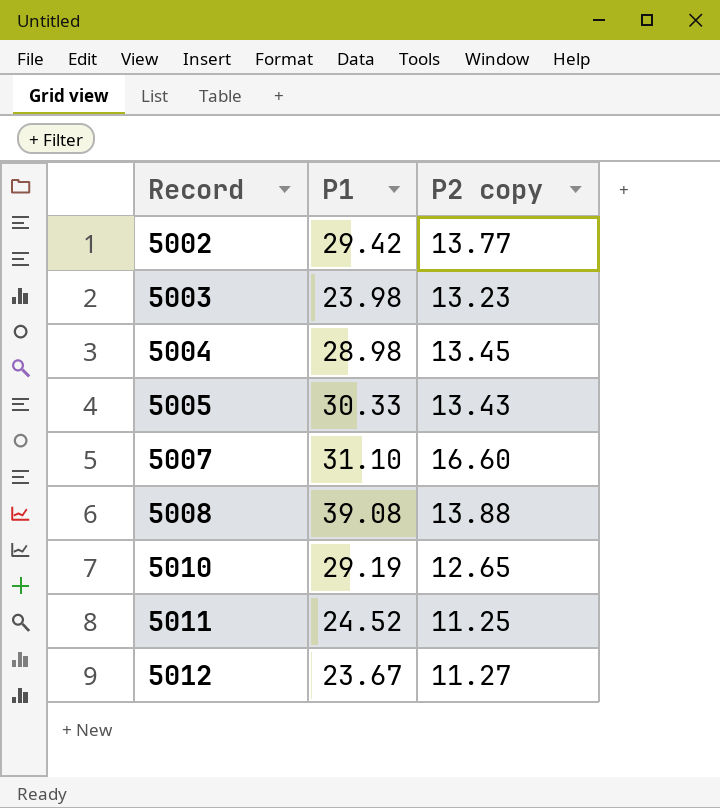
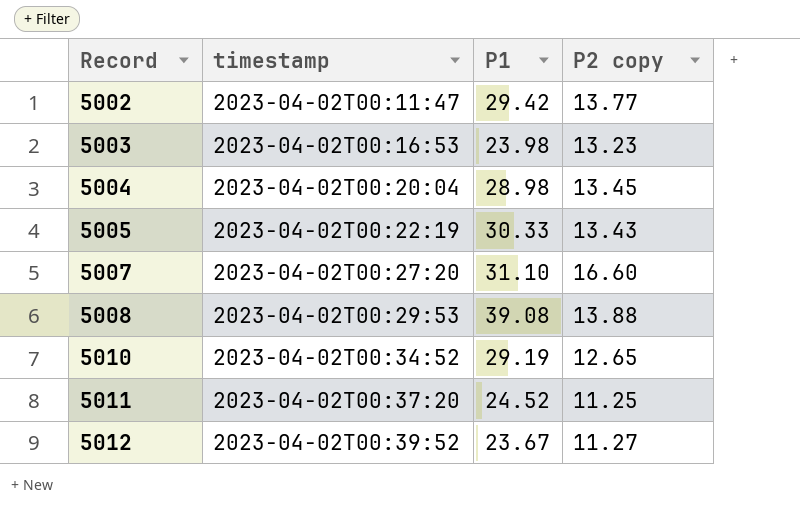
column timestamp | position: none -> 2

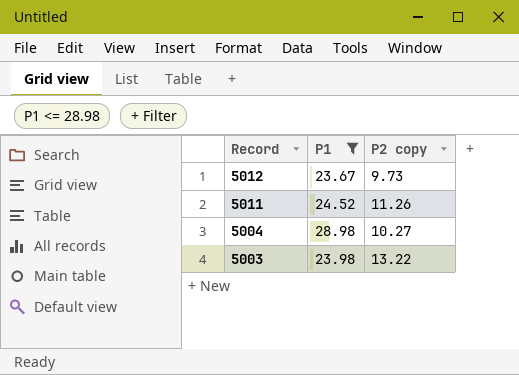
filter: none -> P1 <= 28.98
row order: Record ascending -> Record descending
column timestamp | position: 2 -> none
5012 | P2 copy: 11.27 -> 9.73
5011 | P2 copy: 11.25 -> 11.26
5004 | P2 copy: 13.45 -> 10.27
5003 | P2 copy: 13.23 -> 13.22

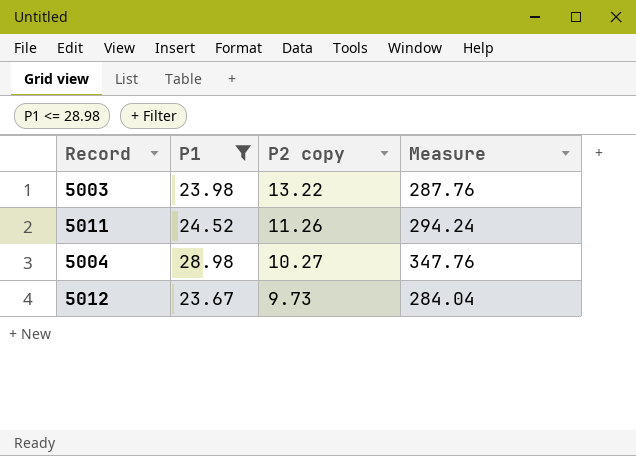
row order: Record descending -> P2 copy descending
column Measure | formula: none -> [P1] * 12

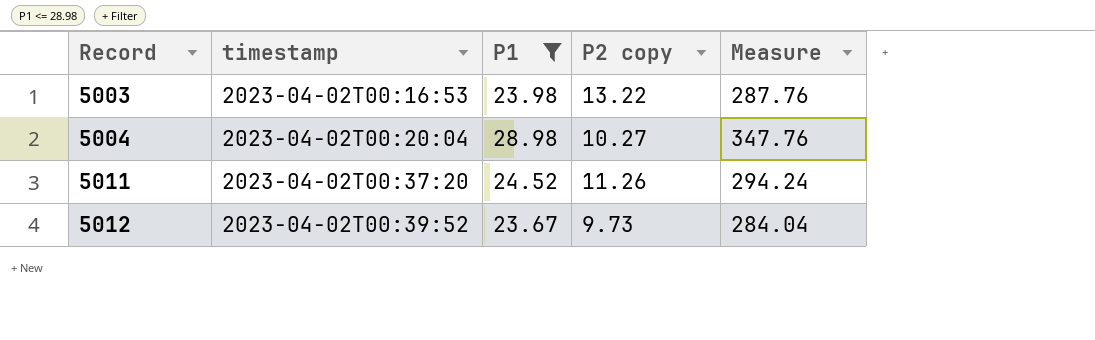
row order: P2 copy descending -> Record ascending
column timestamp | position: none -> 2

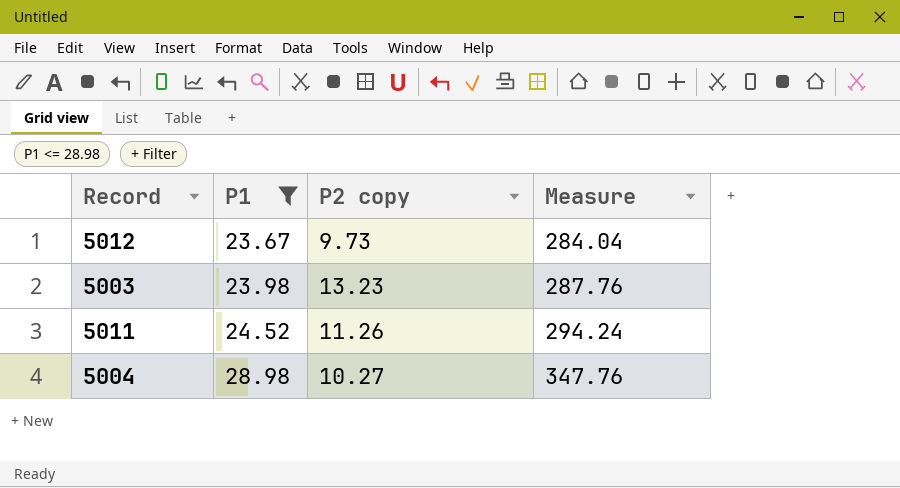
row order: Record ascending -> P1 ascending
column timestamp | position: 2 -> none
5003 | P2 copy: 13.22 -> 13.23

